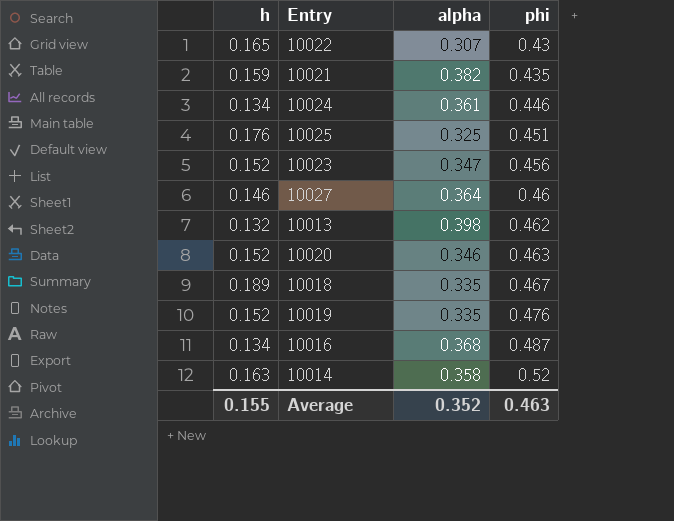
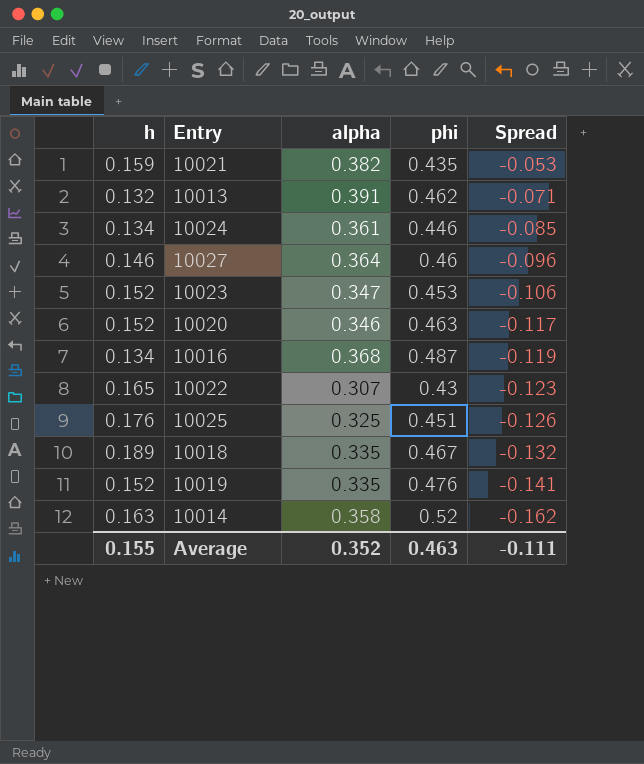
row order: phi ascending -> Spread descending
column Spread | formula: none -> [alpha] - [phi]
10013 | alpha: 0.398 -> 0.391
10023 | phi: 0.456 -> 0.453

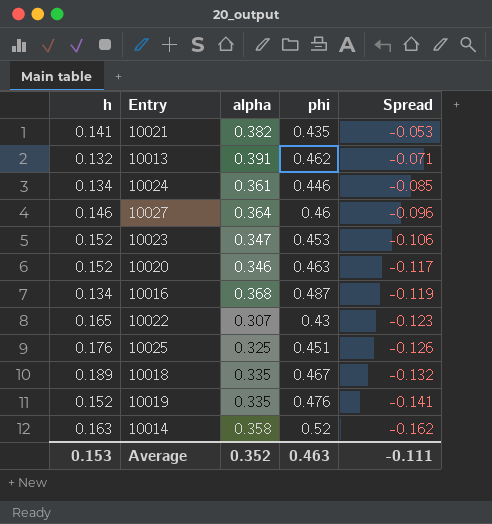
10021 | h: 0.159 -> 0.141
Average | h: 0.155 -> 0.153

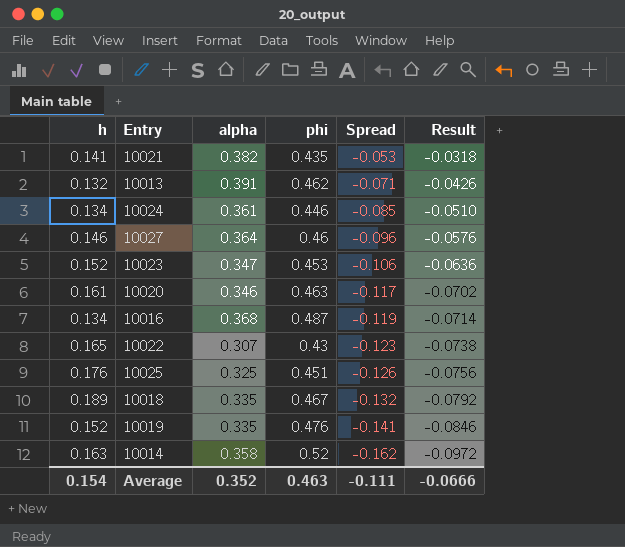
column Result | formula: none -> [Spread] * 0.6
10020 | h: 0.152 -> 0.161
Average | h: 0.153 -> 0.154

